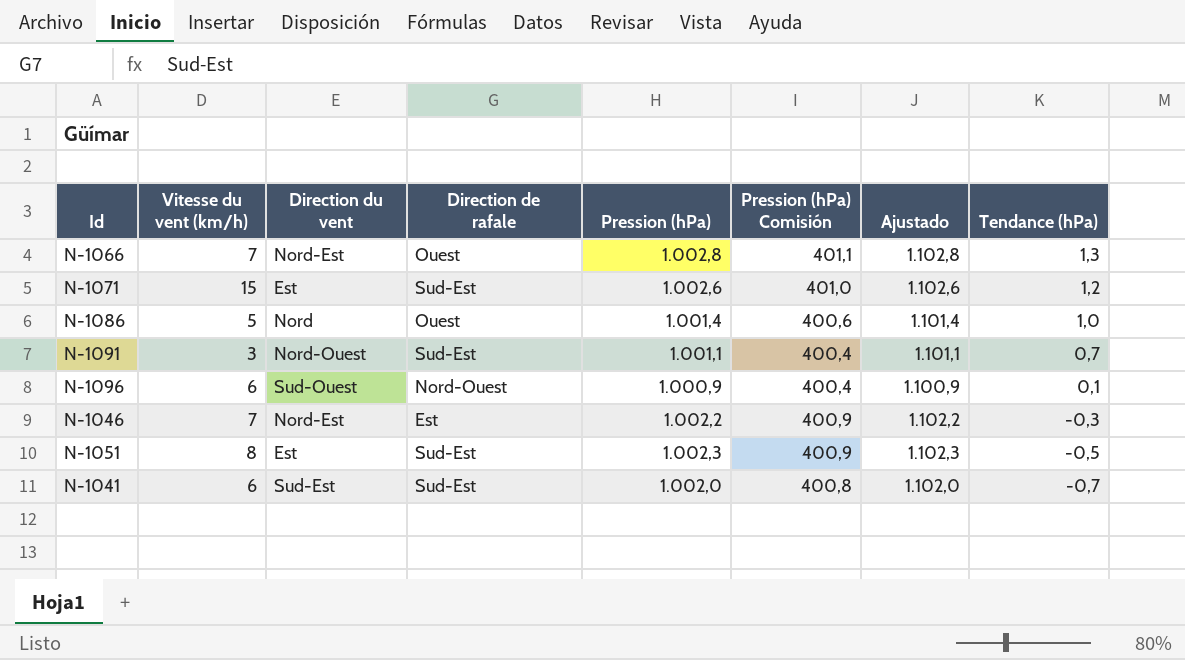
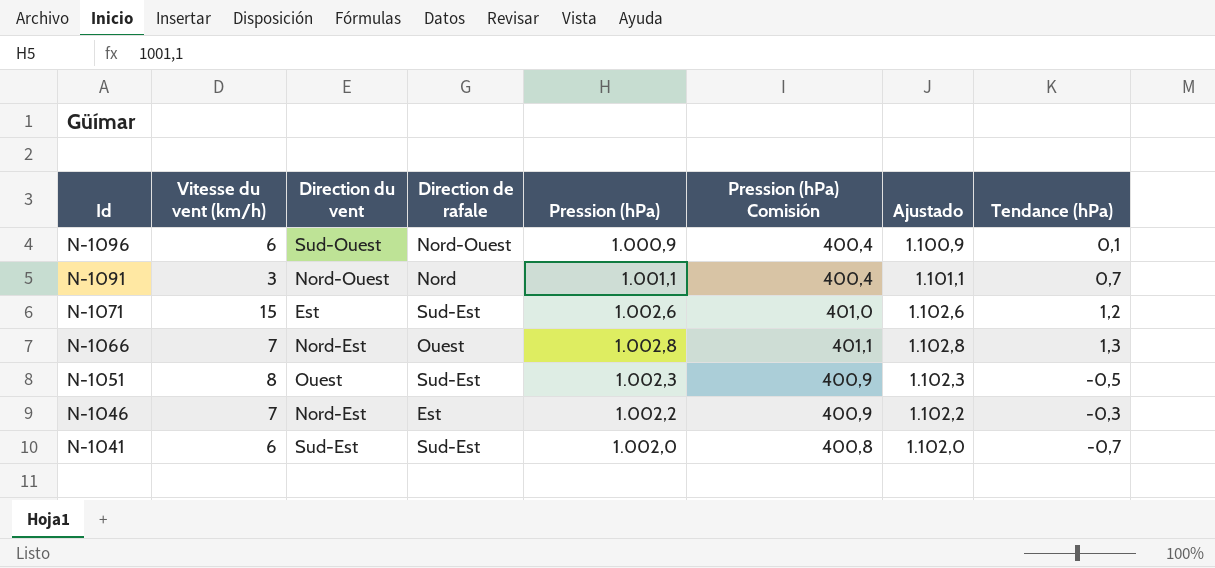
row order: Tendance (hPa) descending -> Id descending
row N-1086: 5 | Nord | Ouest | 1.001,4 | 400,6 | 1.101,4 | 1,0 -> none
N-1091 | Direction de rafale: Sud-Est -> Nord
N-1051 | Direction du vent: Est -> Ouest

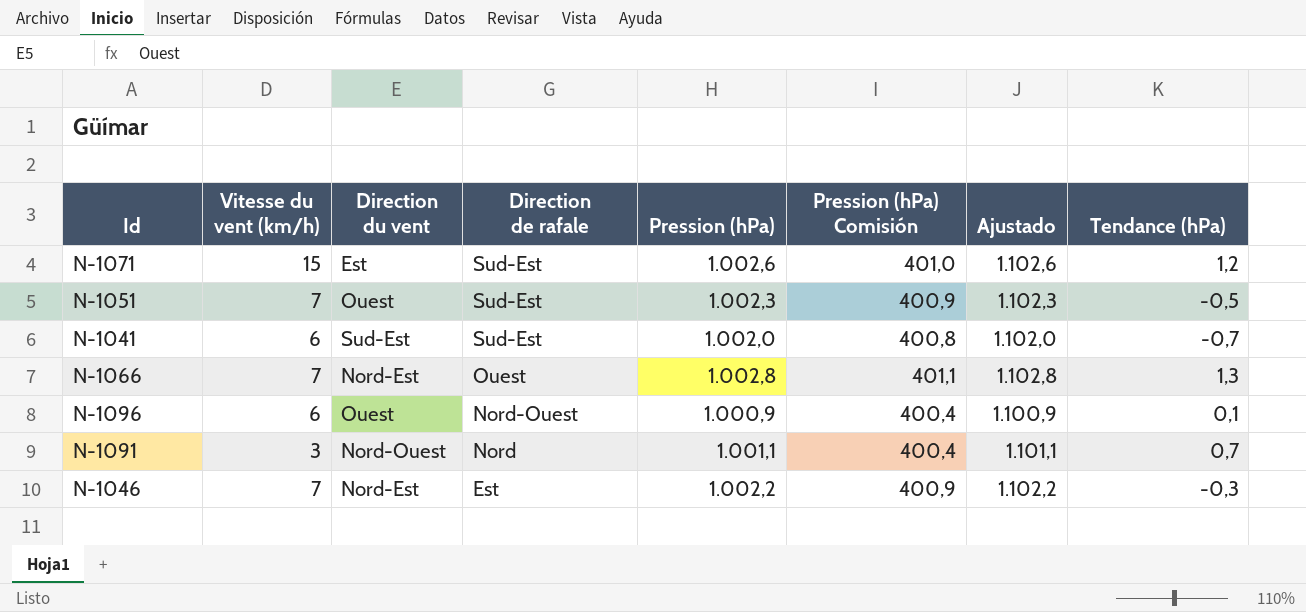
row order: Id descending -> Direction de rafale descending
N-1051 | Vitesse du vent (km/h): 8 -> 7
N-1096 | Direction du vent: Sud-Ouest -> Ouest

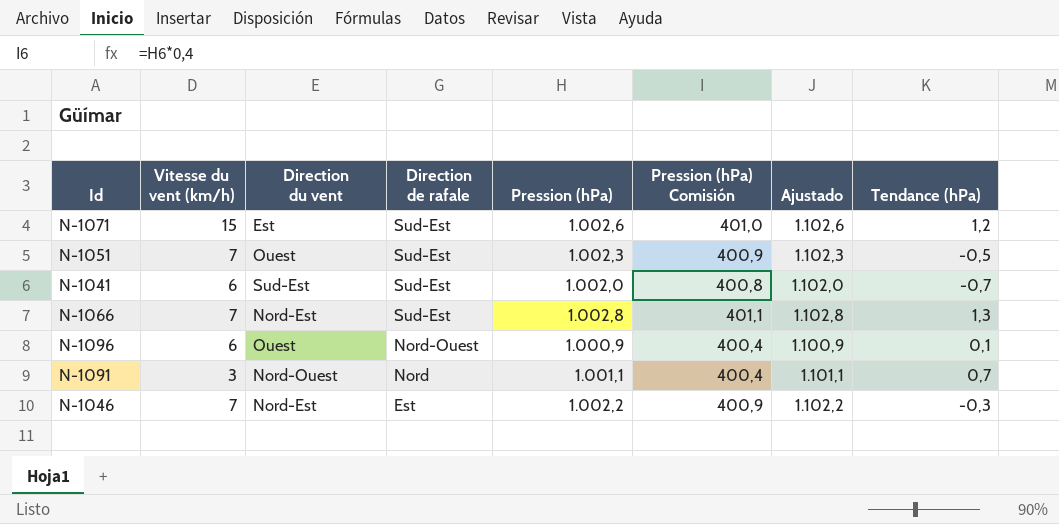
N-1066 | Direction de rafale: Ouest -> Sud-Est

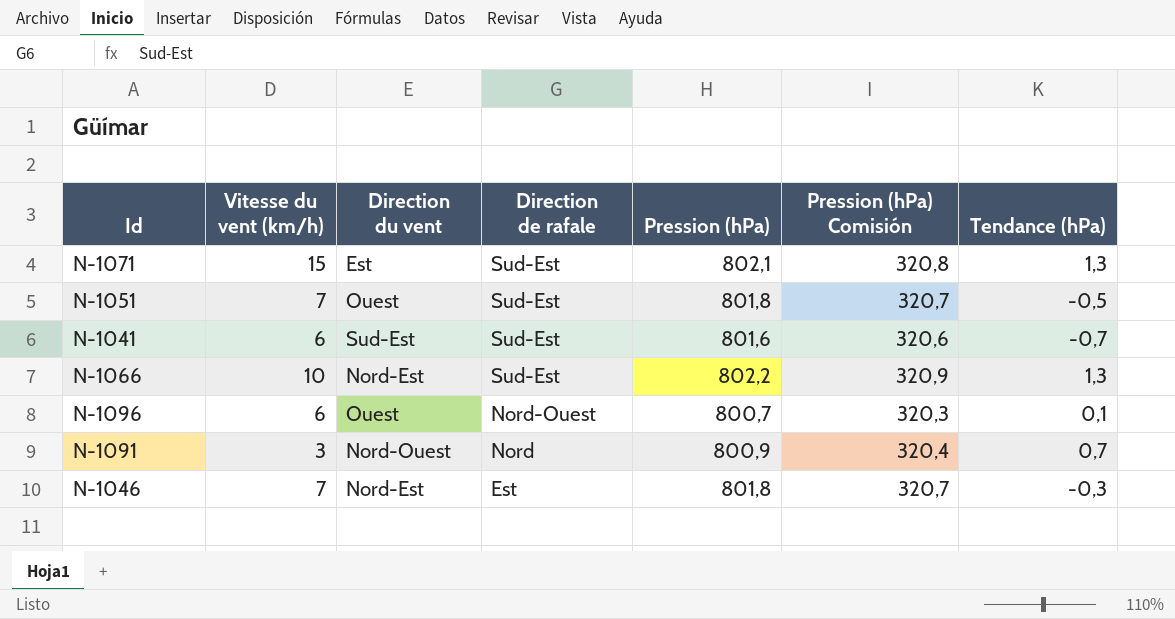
column Ajustado | formula: [Pression (hPa)] + 100 -> none
N-1071 | Pression (hPa): 1.002,6 -> 802,1
N-1071 | Pression (hPa) Comisión: 401,0 -> 320,8
N-1071 | Tendance (hPa): 1,2 -> 1,3
N-1051 | Pression (hPa): 1.002,3 -> 801,8
N-1051 | Pression (hPa) Comisión: 400,9 -> 320,7
N-1041 | Pression (hPa): 1.002,0 -> 801,6
N-1041 | Pression (hPa) Comisión: 400,8 -> 320,6
N-1066 | Vitesse du vent (km/h): 7 -> 10
N-1066 | Pression (hPa): 1.002,8 -> 802,2
N-1066 | Pression (hPa) Comisión: 401,1 -> 320,9
N-1096 | Pression (hPa): 1.000,9 -> 800,7
N-1096 | Pression (hPa) Comisión: 400,4 -> 320,3
N-1091 | Pression (hPa): 1.001,1 -> 800,9
N-1091 | Pression (hPa) Comisión: 400,4 -> 320,4
N-1046 | Pression (hPa): 1.002,2 -> 801,8
N-1046 | Pression (hPa) Comisión: 400,9 -> 320,7

